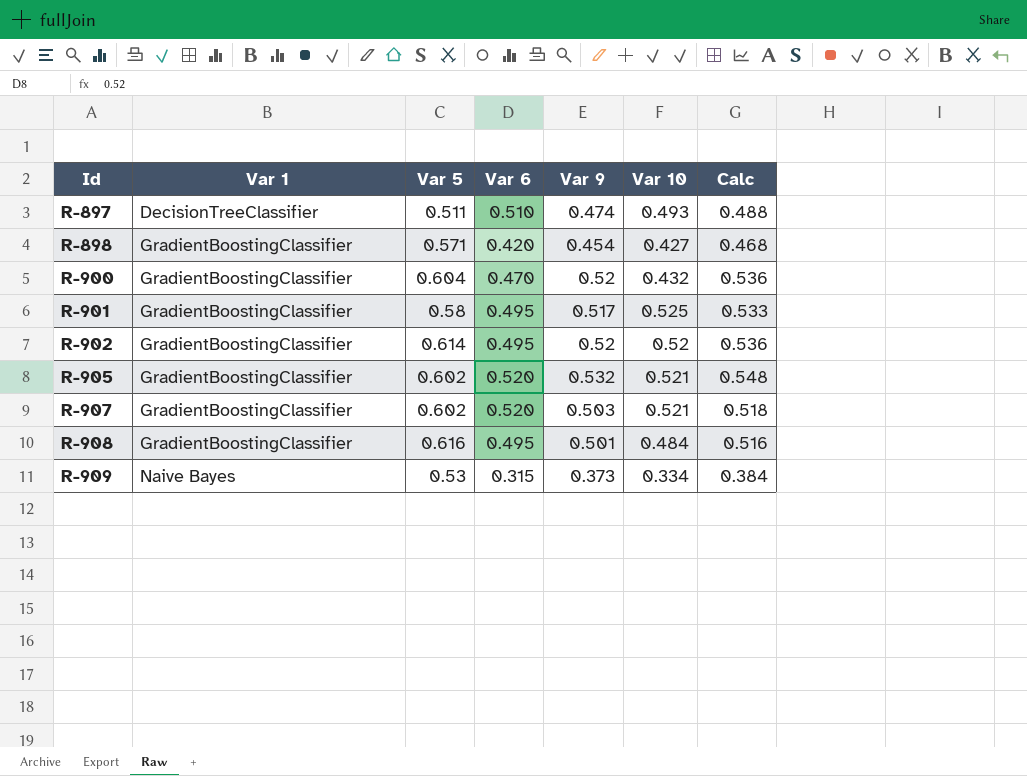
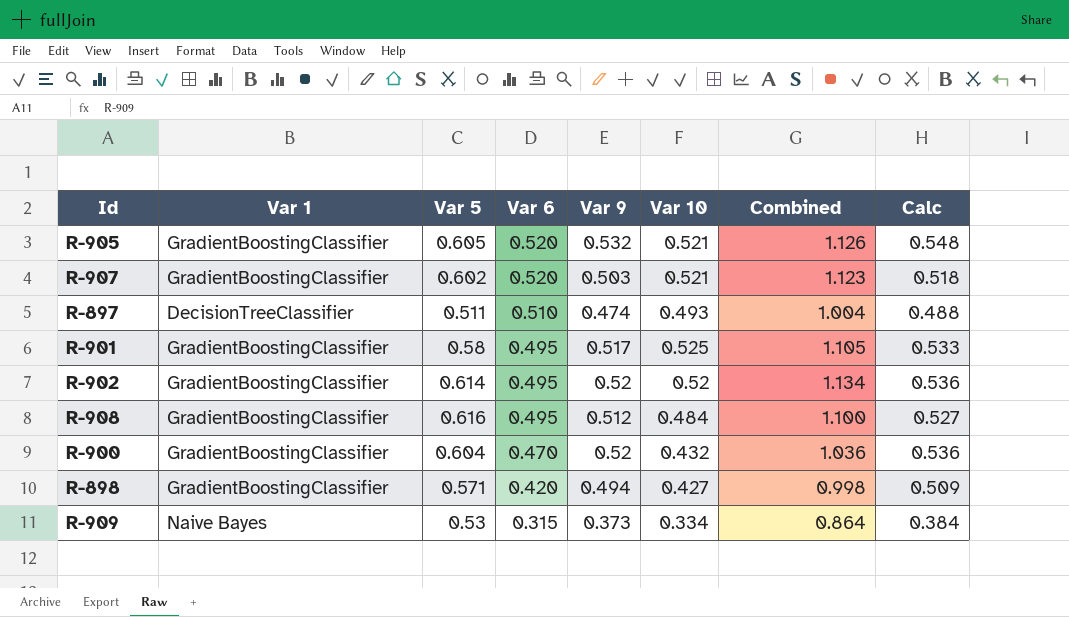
row order: Id ascending -> Var 6 descending
column Combined | formula: none -> [Var 5] + [Var 10]
R-905 | Var 5: 0.602 -> 0.605
R-908 | Var 9: 0.501 -> 0.512
R-908 | Calc: 0.516 -> 0.527
R-898 | Var 9: 0.454 -> 0.494
R-898 | Calc: 0.468 -> 0.509

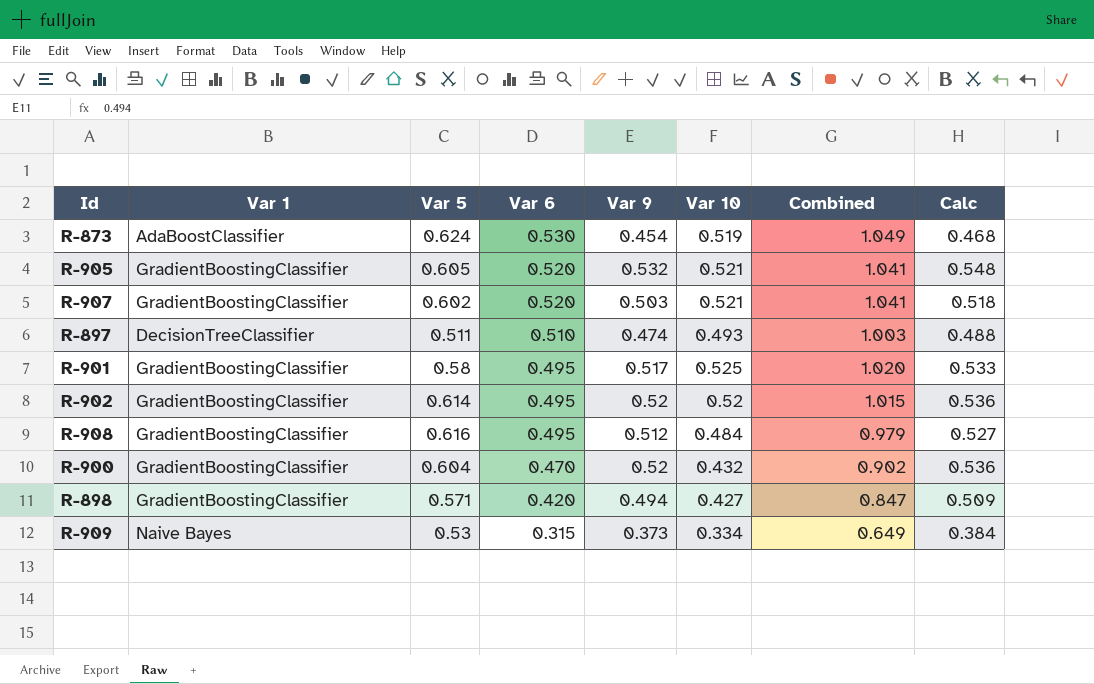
column Combined | formula: [Var 5] + [Var 10] -> [Var 6] + [Var 10]
row R-873: none -> AdaBoostClassifier | 0.624 | 0.530 | 0.454 | 0.519 | 1.049 | 0.468

